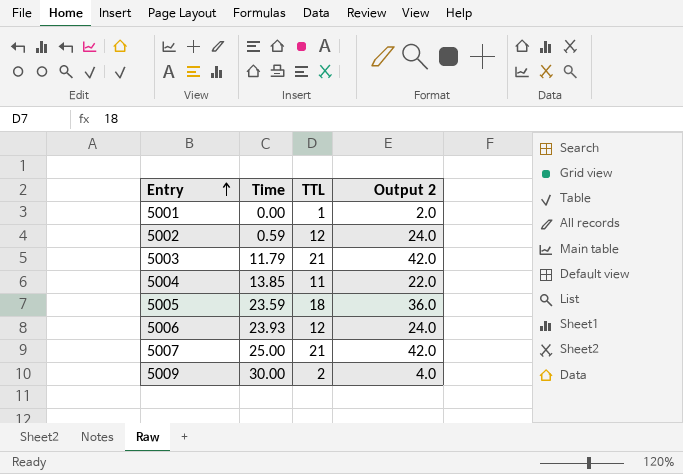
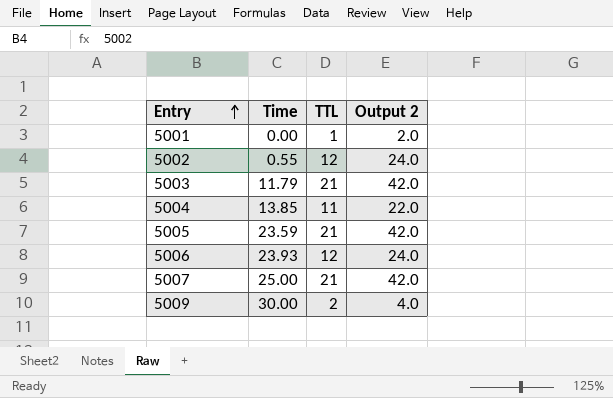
5002 | Time: 0.59 -> 0.55
5005 | TTL: 18 -> 21
5005 | Output 2: 36.0 -> 42.0

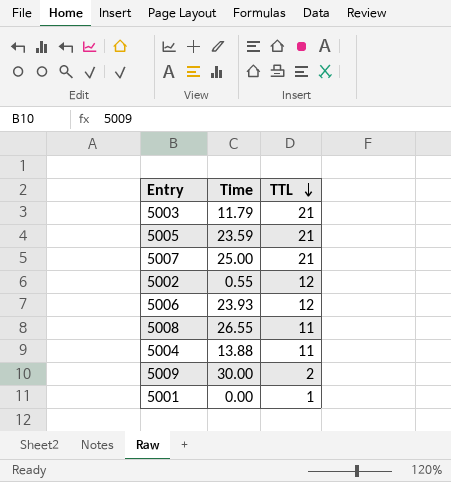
row order: Entry ascending -> TTL descending
column Output 2 | formula: [TTL] * 2 -> none
row 5008: none -> 26.55 | 11
5004 | Time: 13.85 -> 13.88

